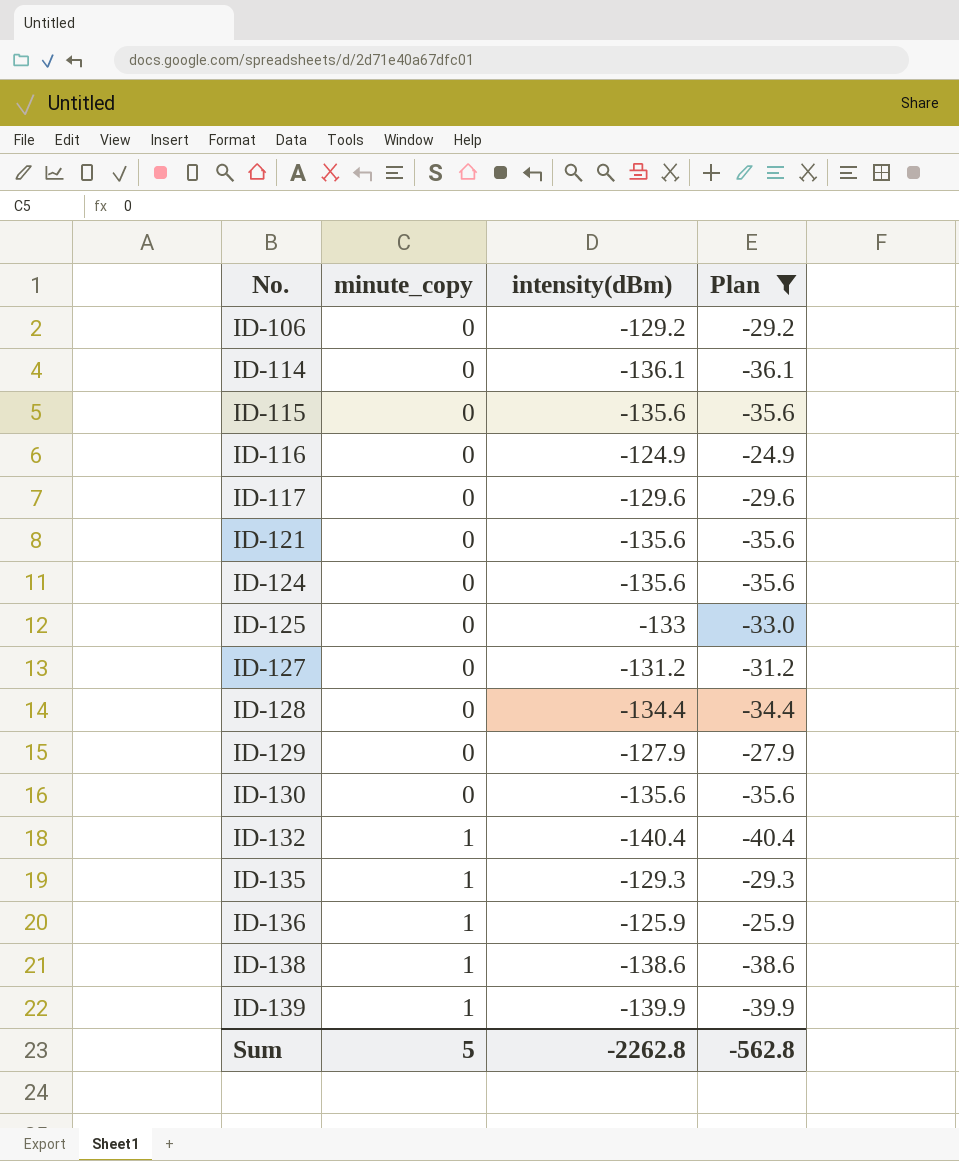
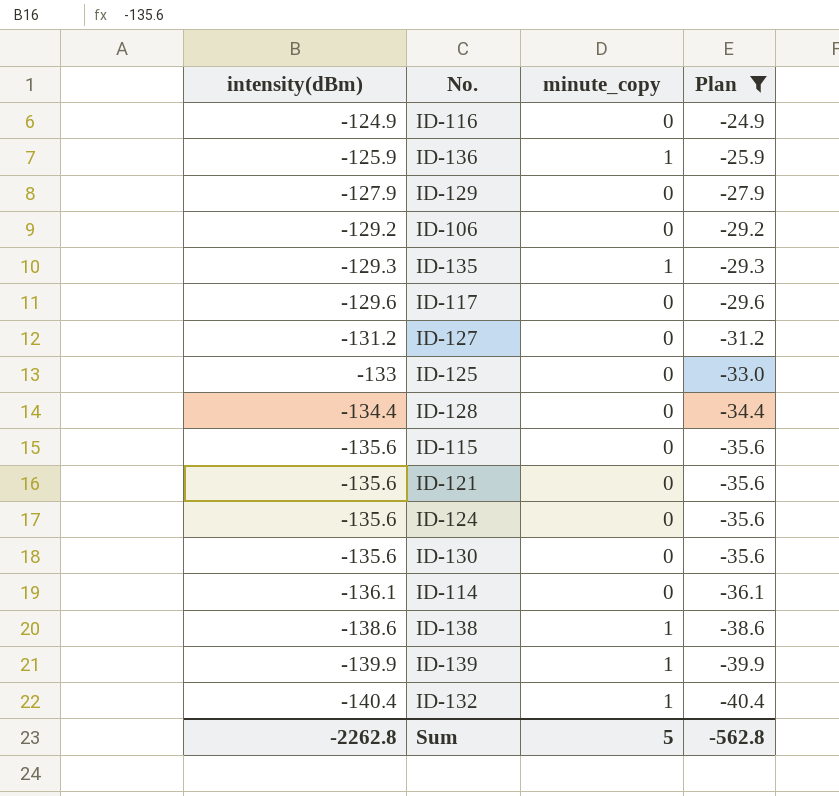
row order: No. ascending -> intensity(dBm) descending
column intensity(dBm) | position: 3 -> 1

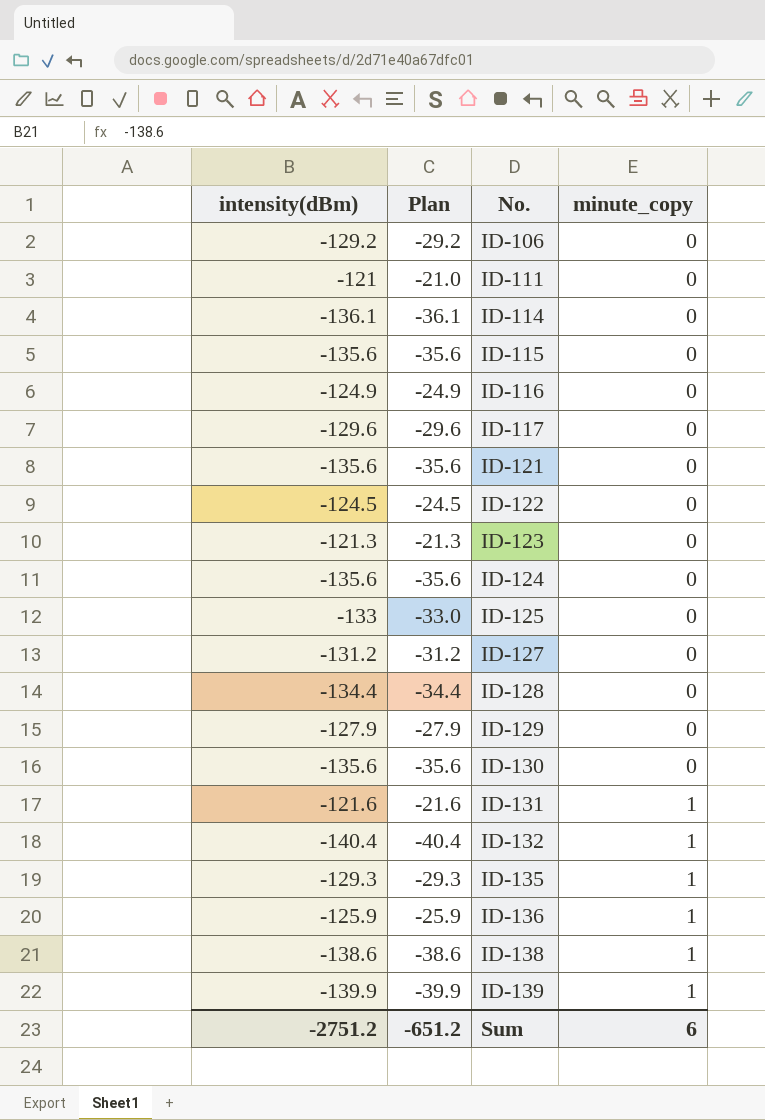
filter: Plan <= -24.9 -> none
row order: intensity(dBm) descending -> No. ascending
column Plan | position: 4 -> 2
Sum | intensity(dBm): -2262.8 -> -2751.2
Sum | Plan: -562.8 -> -651.2
Sum | minute_copy: 5 -> 6

